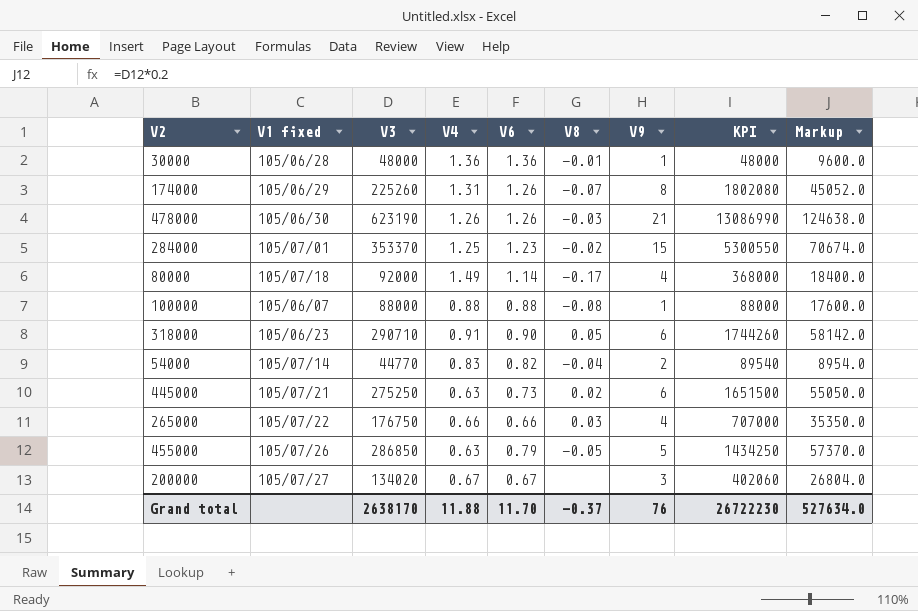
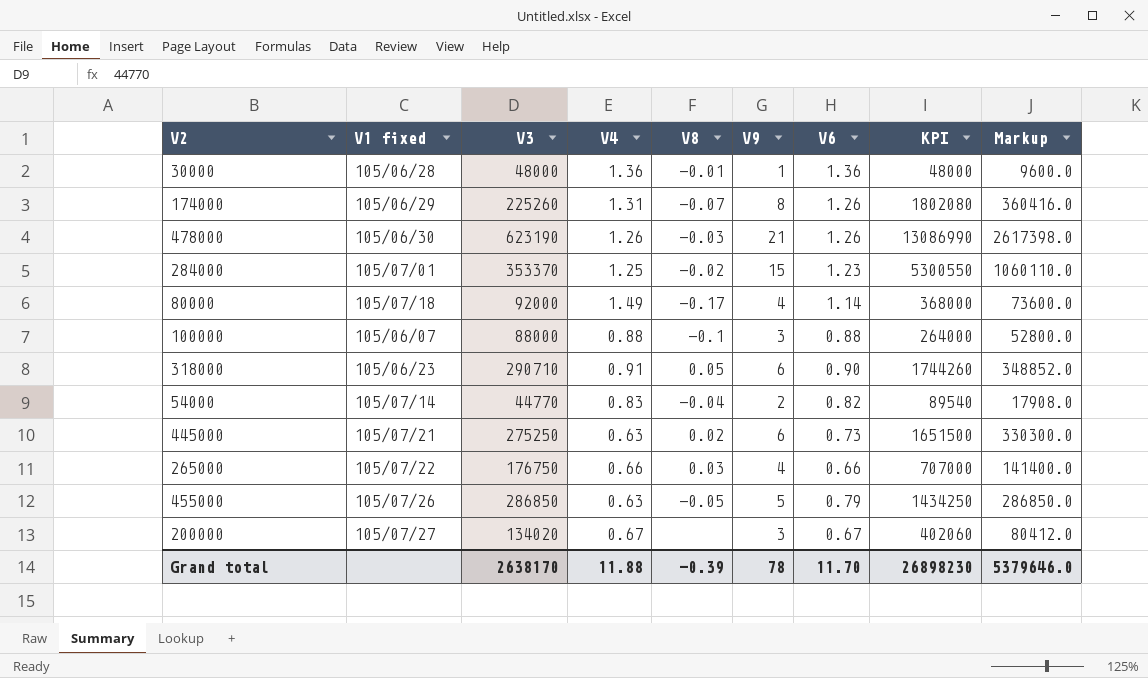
column V6 | position: 5 -> 7
column Markup | formula: [V3] * 0.2 -> [KPI] * 0.2
100000 | V8: -0.08 -> -0.1
100000 | V9: 1 -> 3
100000 | KPI: 88000 -> 264000
Grand total | V8: -0.37 -> -0.39
Grand total | V9: 76 -> 78
Grand total | KPI: 26722230 -> 26898230
Grand total | Markup: 527634.0 -> 5379646.0

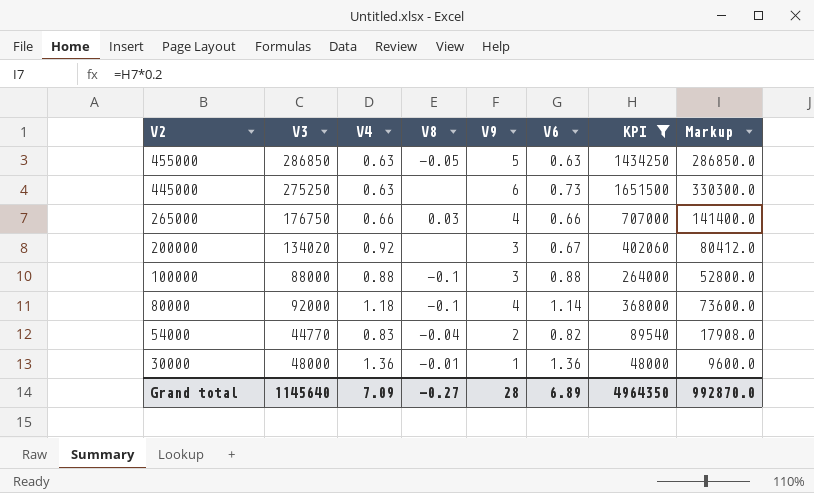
filter: none -> KPI <= 1651500
row order: none -> V2 descending
column V1 fixed | position: 2 -> none
455000 | V6: 0.79 -> 0.63
445000 | V8: 0.02 -> none
200000 | V4: 0.67 -> 0.92
80000 | V4: 1.49 -> 1.18
80000 | V8: -0.17 -> -0.1
Grand total | V3: 2638170 -> 1145640
Grand total | V4: 11.88 -> 7.09
Grand total | V8: -0.39 -> -0.27
Grand total | V9: 78 -> 28
Grand total | V6: 11.70 -> 6.89
Grand total | KPI: 26898230 -> 4964350
Grand total | Markup: 5379646.0 -> 992870.0

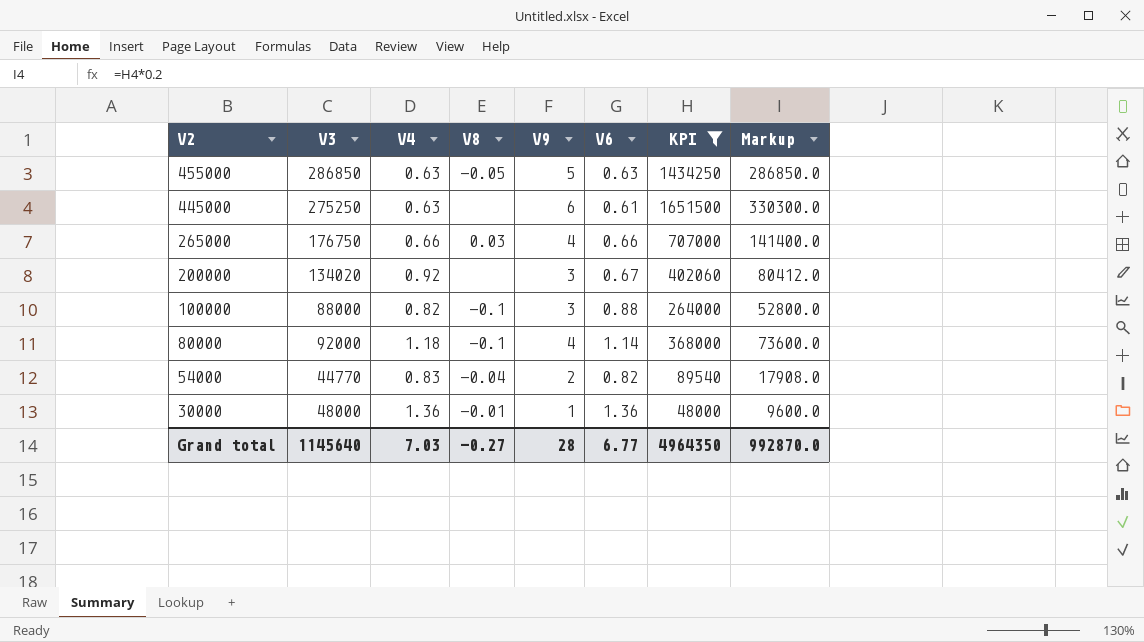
445000 | V6: 0.73 -> 0.61
100000 | V4: 0.88 -> 0.82
Grand total | V4: 7.09 -> 7.03
Grand total | V6: 6.89 -> 6.77

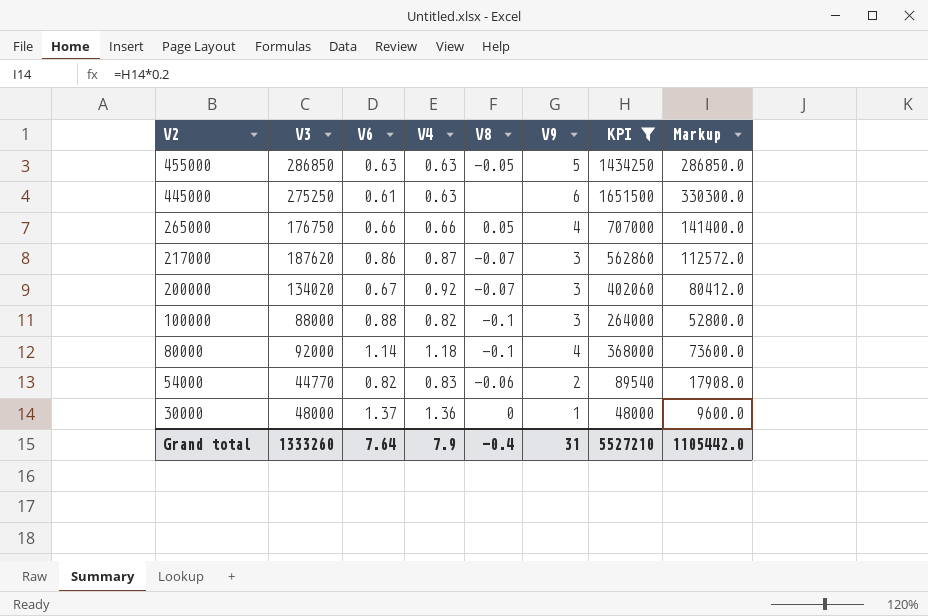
column V6 | position: 6 -> 3
265000 | V8: 0.03 -> 0.05
row 217000: none -> 187620 | 0.86 | 0.87 | -0.07 | 3 | 562860 | 112572.0
200000 | V8: none -> -0.07
54000 | V8: -0.04 -> -0.06
30000 | V6: 1.36 -> 1.37
30000 | V8: -0.01 -> 0
Grand total | V3: 1145640 -> 1333260
Grand total | V6: 6.77 -> 7.64
Grand total | V4: 7.03 -> 7.9
Grand total | V8: -0.27 -> -0.4
Grand total | V9: 28 -> 31
Grand total | KPI: 4964350 -> 5527210
Grand total | Markup: 992870.0 -> 1105442.0

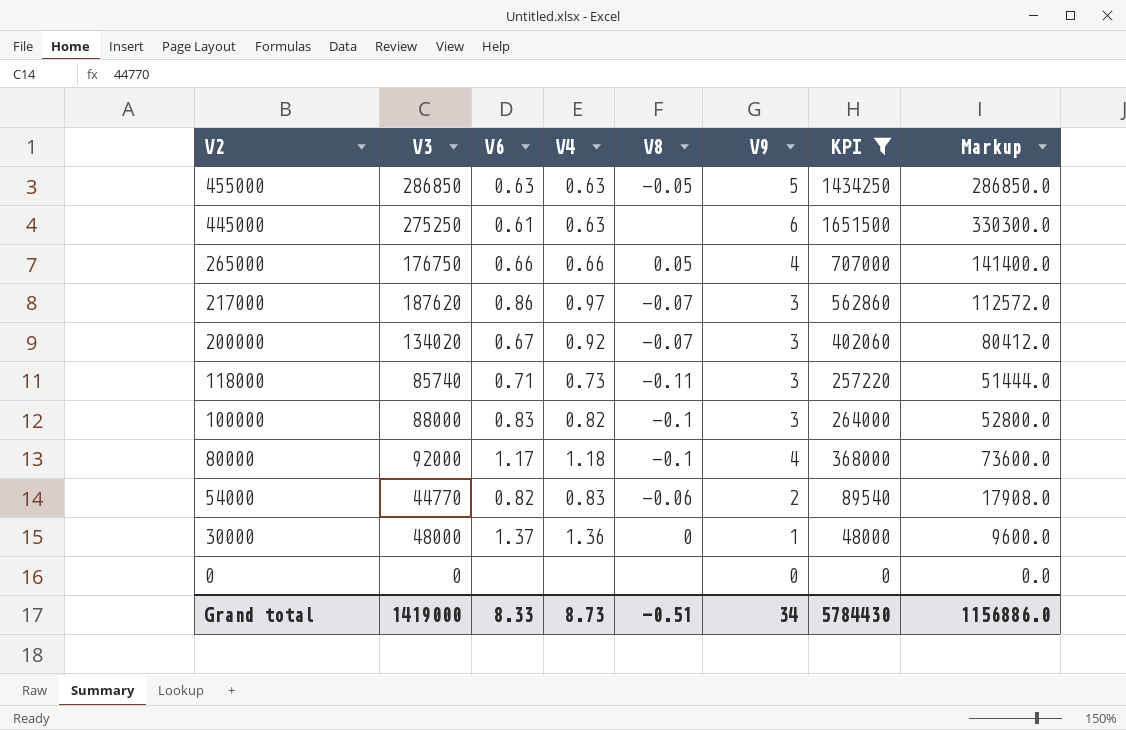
217000 | V4: 0.87 -> 0.97
row 118000: none -> 85740 | 0.71 | 0.73 | -0.11 | 3 | 257220 | 51444.0
100000 | V6: 0.88 -> 0.83
80000 | V6: 1.14 -> 1.17
row 0: none -> 0 | none | none | none | 0 | 0 | 0.0
Grand total | V3: 1333260 -> 1419000
Grand total | V6: 7.64 -> 8.33
Grand total | V4: 7.9 -> 8.73
Grand total | V8: -0.4 -> -0.51
Grand total | V9: 31 -> 34
Grand total | KPI: 5527210 -> 5784430
Grand total | Markup: 1105442.0 -> 1156886.0

